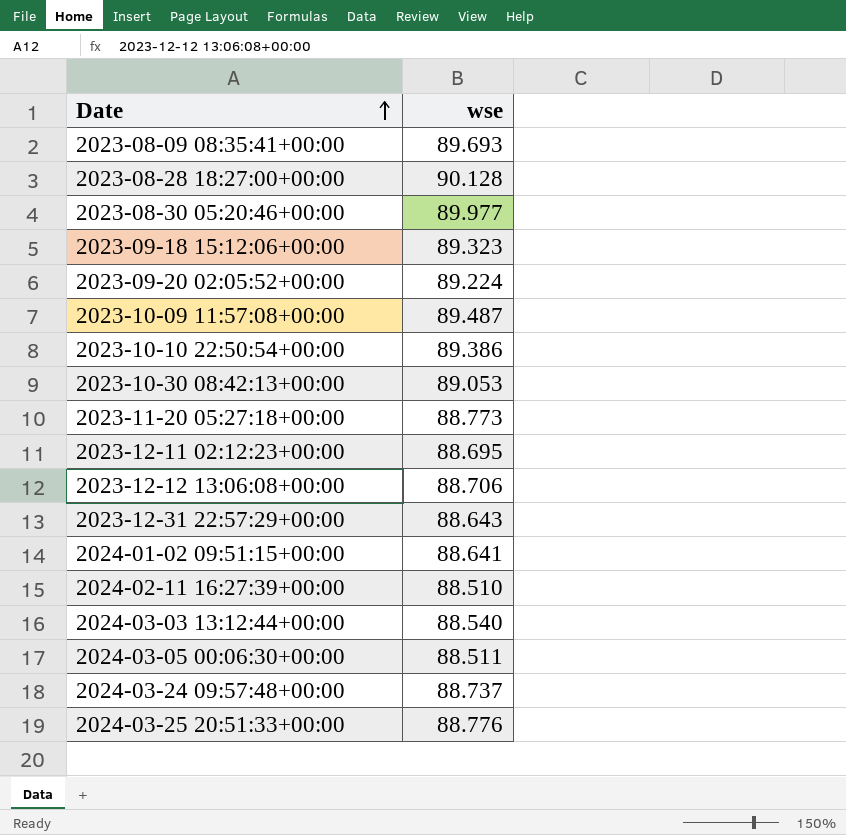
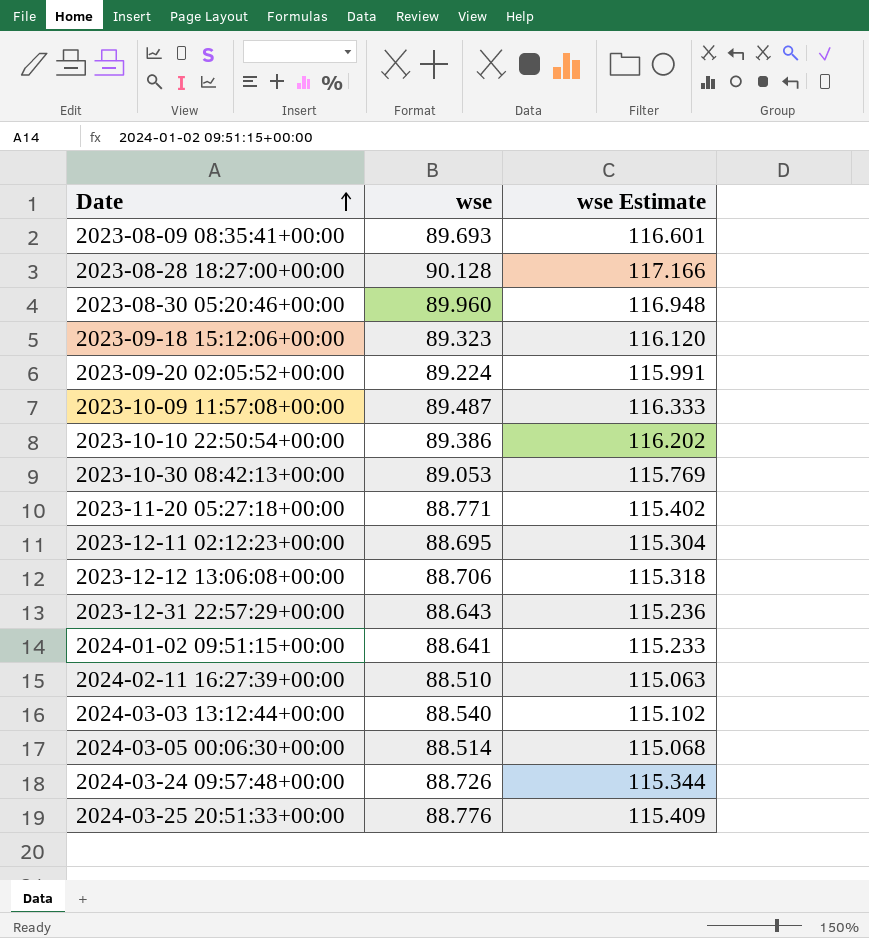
column wse Estimate | formula: none -> [wse] * 1.3
2023-08-30 05:20:46+00:00 | wse: 89.977 -> 89.960
2023-11-20 05:27:18+00:00 | wse: 88.773 -> 88.771
2024-03-05 00:06:30+00:00 | wse: 88.511 -> 88.514
2024-03-24 09:57:48+00:00 | wse: 88.737 -> 88.726

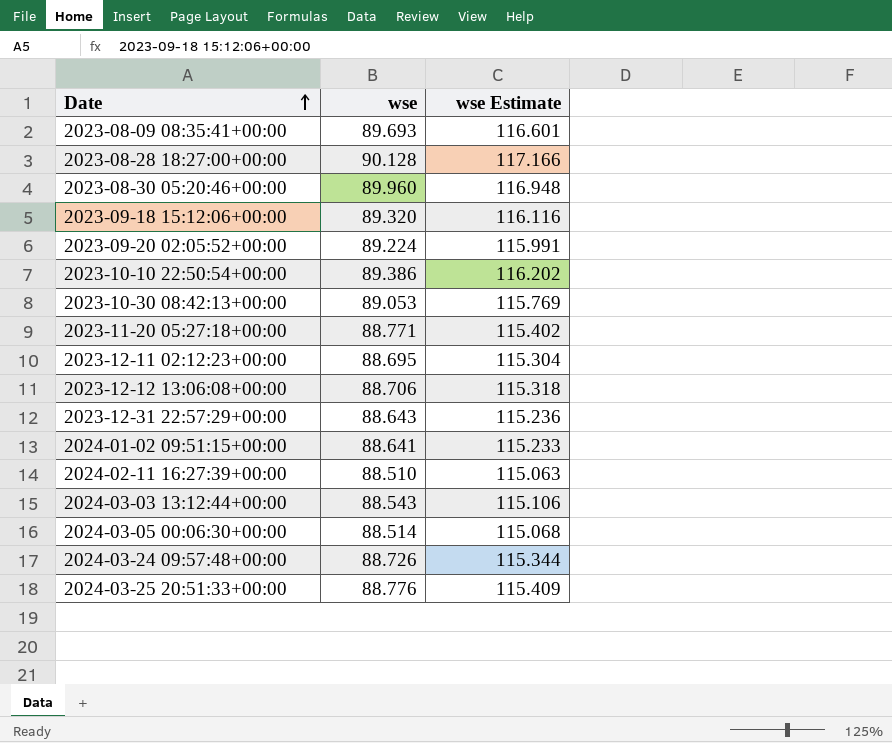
row 2023-10-09 11:57:08+00:00: 89.487 | 116.333 -> none
2023-09-18 15:12:06+00:00 | wse: 89.323 -> 89.320
2023-09-18 15:12:06+00:00 | wse Estimate: 116.120 -> 116.116
2024-03-03 13:12:44+00:00 | wse: 88.540 -> 88.543
2024-03-03 13:12:44+00:00 | wse Estimate: 115.102 -> 115.106

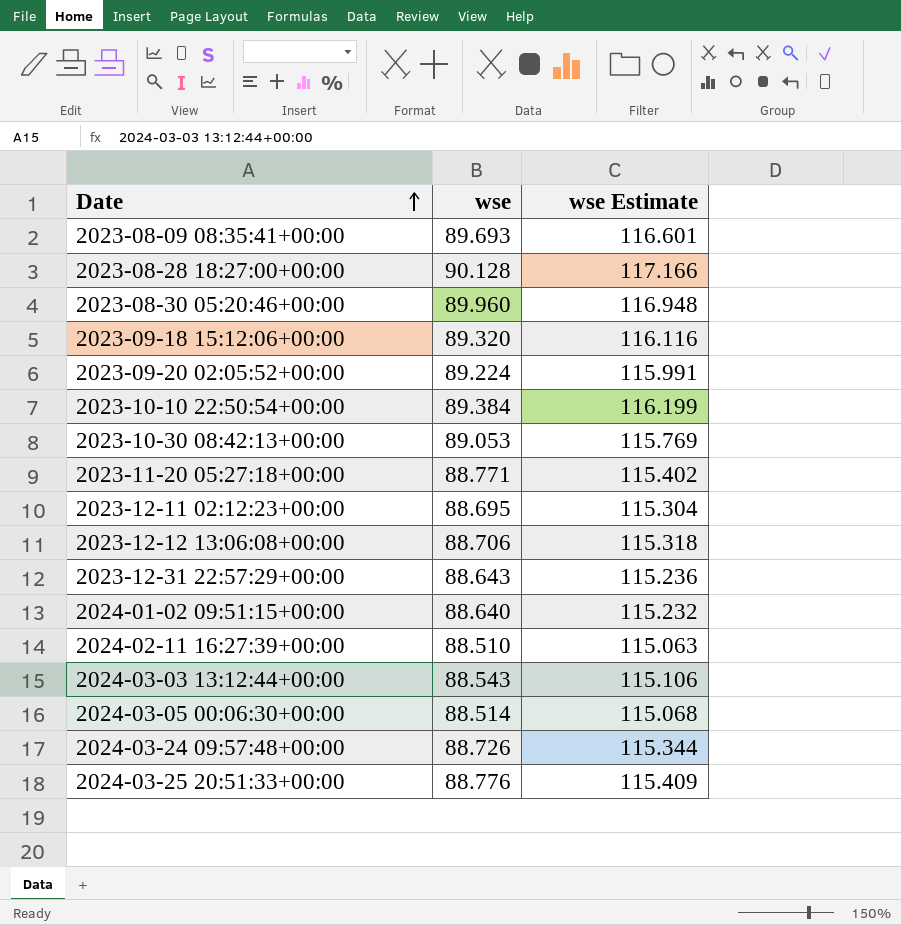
2023-10-10 22:50:54+00:00 | wse: 89.386 -> 89.384
2023-10-10 22:50:54+00:00 | wse Estimate: 116.202 -> 116.199
2024-01-02 09:51:15+00:00 | wse: 88.641 -> 88.640
2024-01-02 09:51:15+00:00 | wse Estimate: 115.233 -> 115.232

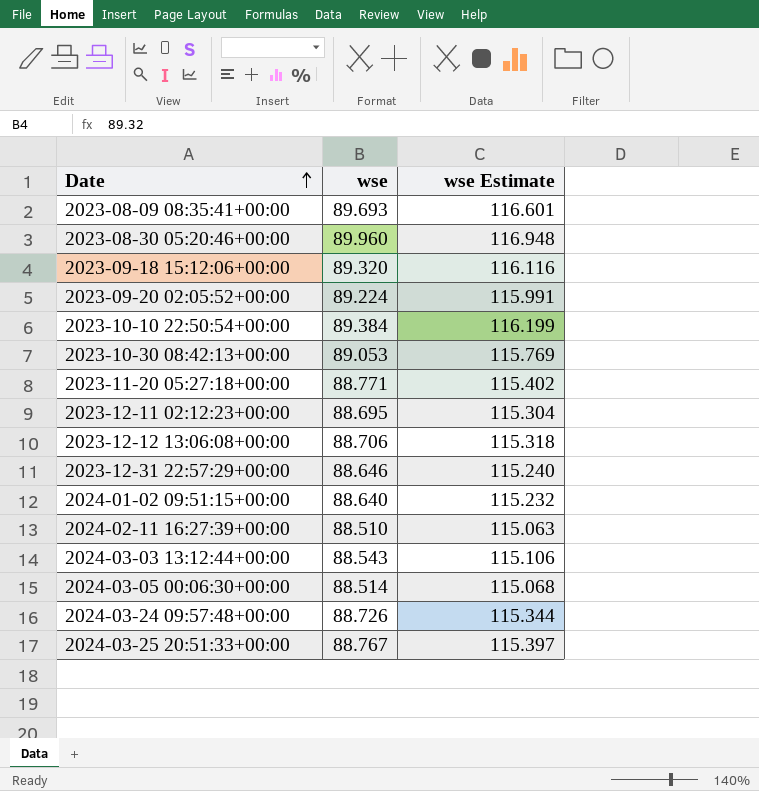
row 2023-08-28 18:27:00+00:00: 90.128 | 117.166 -> none
2023-12-31 22:57:29+00:00 | wse: 88.643 -> 88.646
2023-12-31 22:57:29+00:00 | wse Estimate: 115.236 -> 115.240
2024-03-25 20:51:33+00:00 | wse: 88.776 -> 88.767
2024-03-25 20:51:33+00:00 | wse Estimate: 115.409 -> 115.397

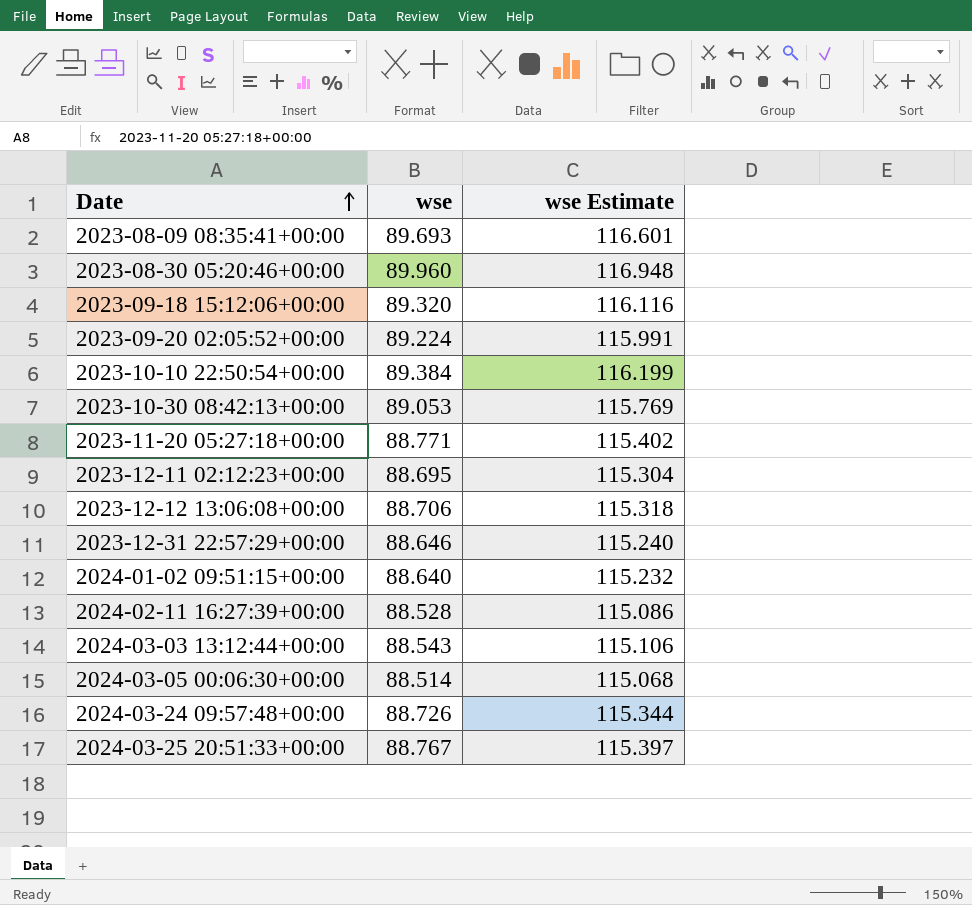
2024-02-11 16:27:39+00:00 | wse: 88.510 -> 88.528
2024-02-11 16:27:39+00:00 | wse Estimate: 115.063 -> 115.086

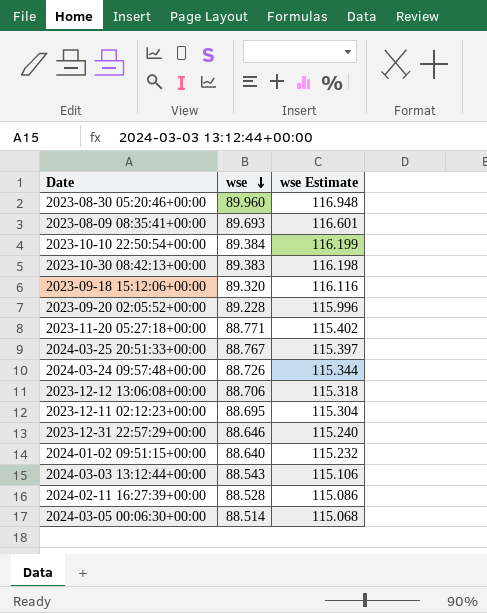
row order: Date ascending -> wse descending
2023-10-30 08:42:13+00:00 | wse: 89.053 -> 89.383
2023-10-30 08:42:13+00:00 | wse Estimate: 115.769 -> 116.198
2023-09-20 02:05:52+00:00 | wse: 89.224 -> 89.228
2023-09-20 02:05:52+00:00 | wse Estimate: 115.991 -> 115.996

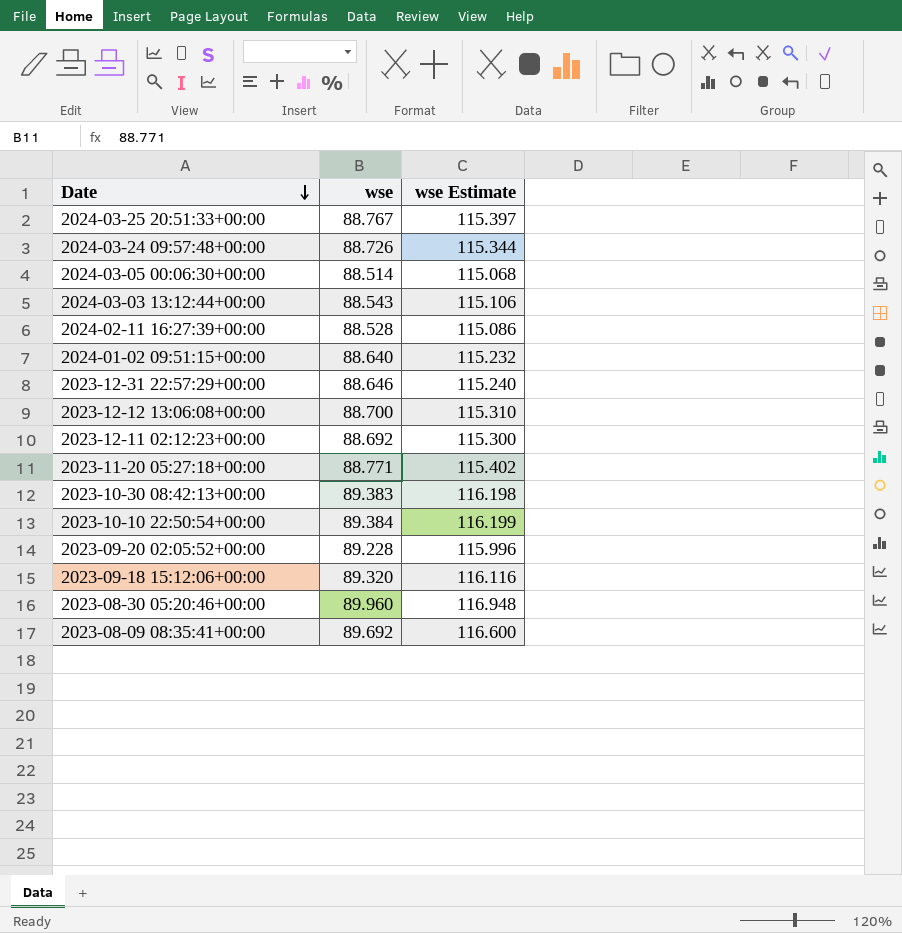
row order: wse descending -> Date descending
2023-12-12 13:06:08+00:00 | wse: 88.706 -> 88.700
2023-12-12 13:06:08+00:00 | wse Estimate: 115.318 -> 115.310
2023-12-11 02:12:23+00:00 | wse: 88.695 -> 88.692
2023-12-11 02:12:23+00:00 | wse Estimate: 115.304 -> 115.300
2023-08-09 08:35:41+00:00 | wse: 89.693 -> 89.692
2023-08-09 08:35:41+00:00 | wse Estimate: 116.601 -> 116.600

